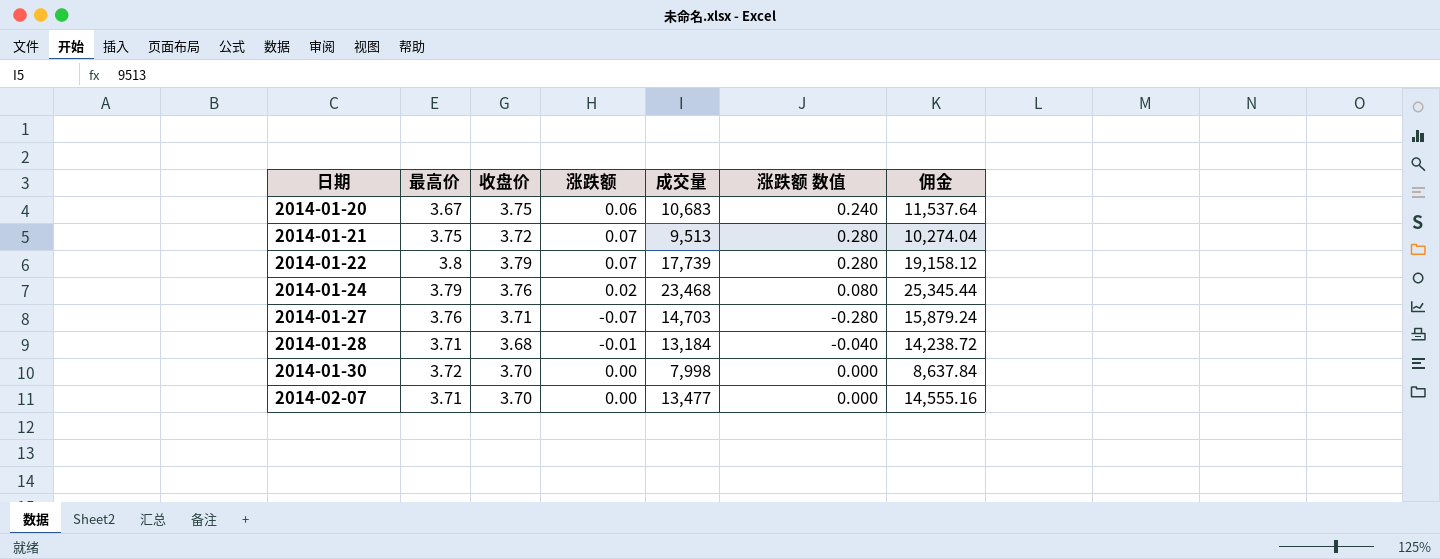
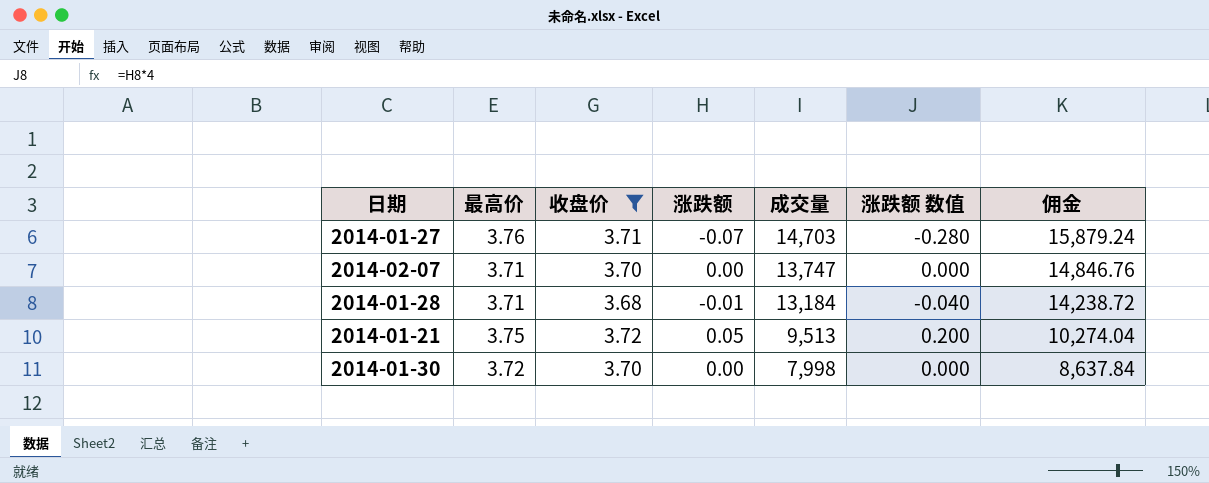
filter: none -> 收盘价 <= 3.72
row order: 日期 ascending -> 成交量 descending
2014-02-07 | 成交量: 13,477 -> 13,747
2014-02-07 | 佣金: 14,555.16 -> 14,846.76
2014-01-21 | 涨跌额: 0.07 -> 0.05
2014-01-21 | 涨跌额 数值: 0.280 -> 0.200

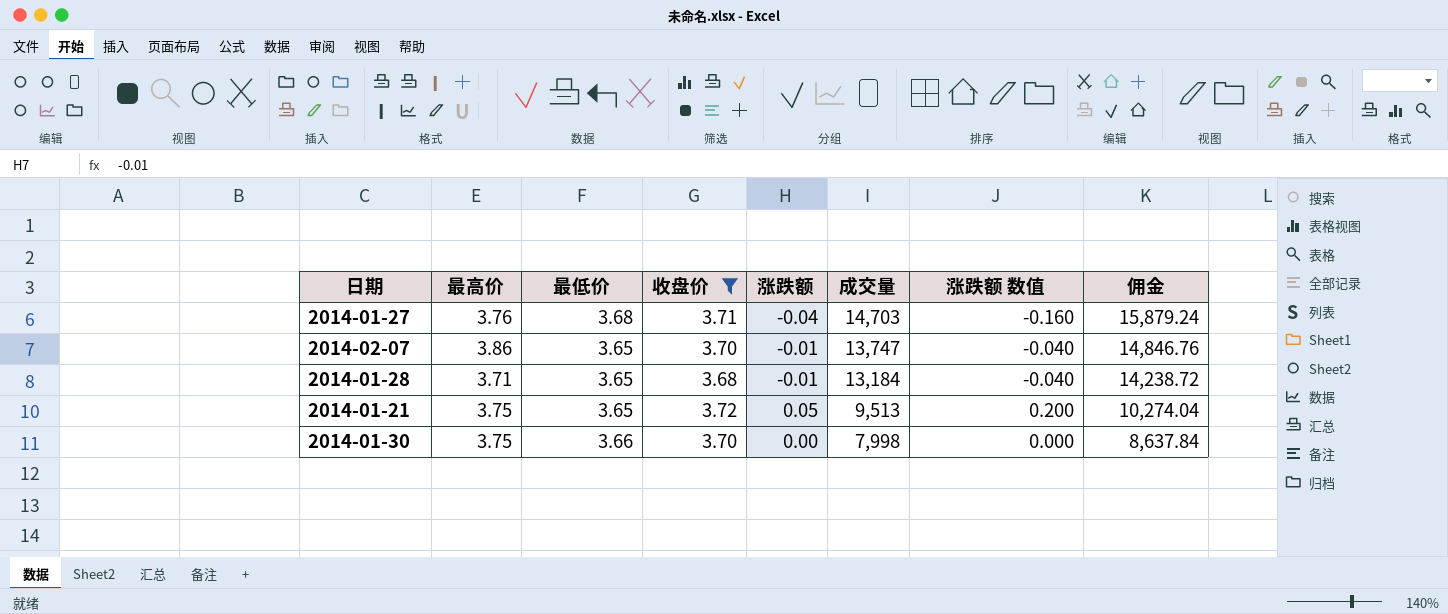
column 最低价 | position: none -> 3
2014-01-27 | 涨跌额: -0.07 -> -0.04
2014-01-27 | 涨跌额 数值: -0.280 -> -0.160
2014-02-07 | 最高价: 3.71 -> 3.86
2014-02-07 | 涨跌额: 0.00 -> -0.01
2014-02-07 | 涨跌额 数值: 0.000 -> -0.040
2014-01-30 | 最高价: 3.72 -> 3.75

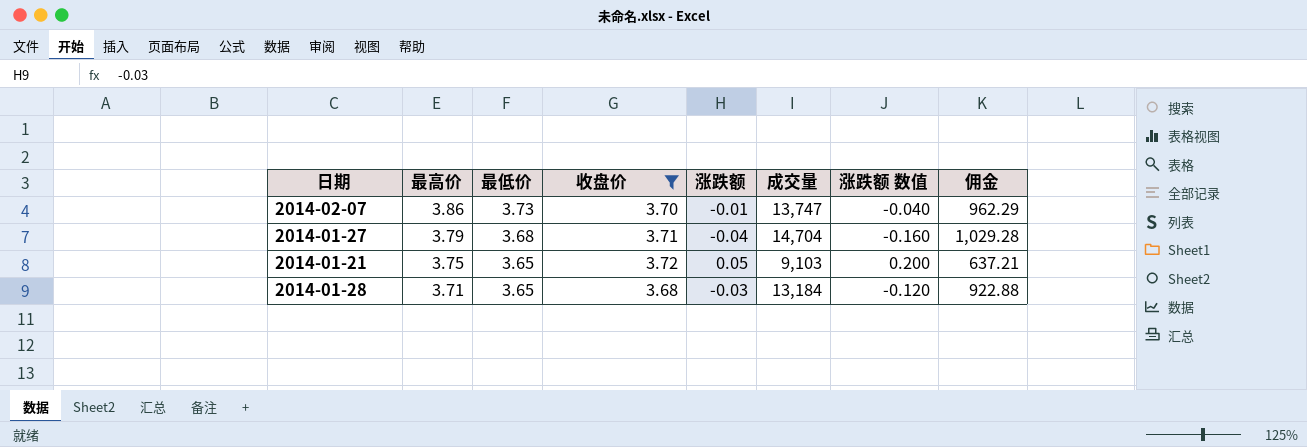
row order: 成交量 descending -> 最高价 descending
column 佣金 | formula: [成交量] * 1.08 -> [成交量] * 0.07
row 2014-01-30: 3.75 | 3.66 | 3.70 | 0.00 | 7,998 | 0.000 | 8,637.84 -> none
2014-02-07 | 最低价: 3.65 -> 3.73
2014-01-27 | 最高价: 3.76 -> 3.79
2014-01-27 | 成交量: 14,703 -> 14,704
2014-01-21 | 成交量: 9,513 -> 9,103
2014-01-28 | 涨跌额: -0.01 -> -0.03
2014-01-28 | 涨跌额 数值: -0.040 -> -0.120

